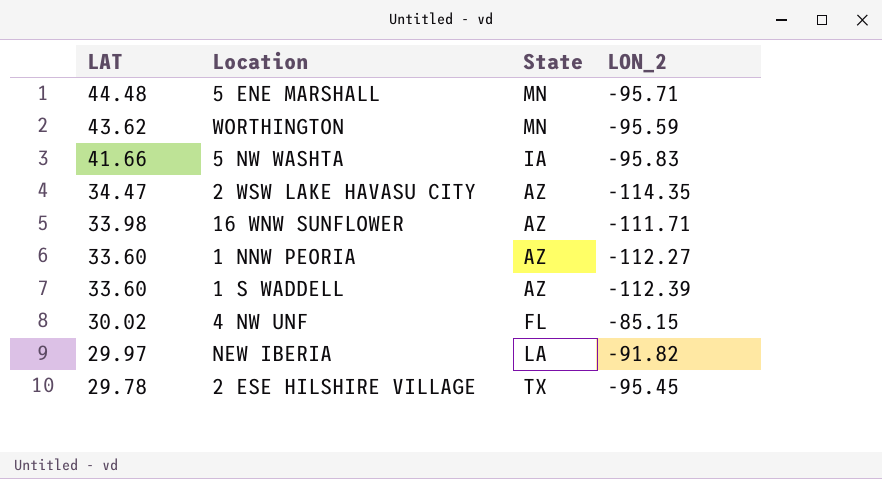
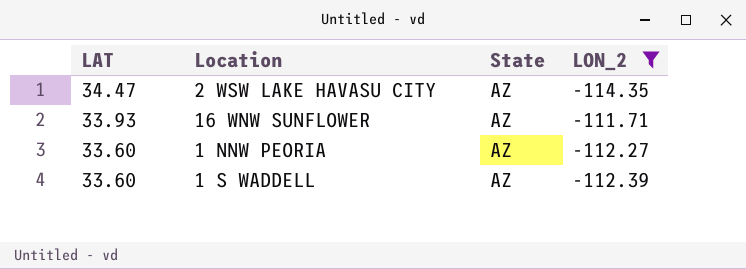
filter: none -> LON_2 <= -111.71
16 WNW SUNFLOWER | LAT: 33.98 -> 33.93

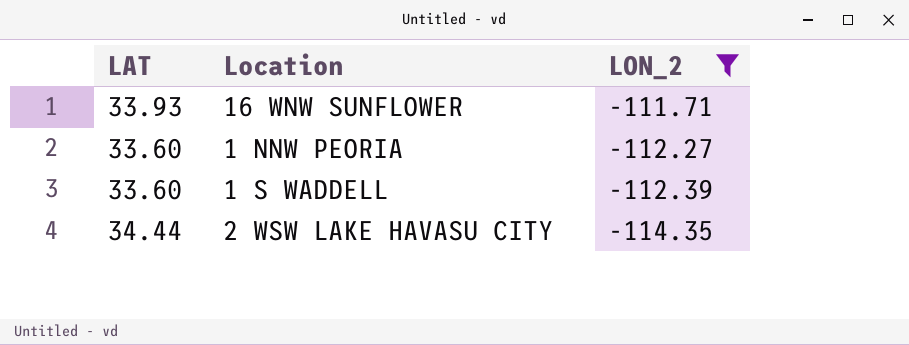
row order: LAT descending -> LON_2 descending
column State | position: 3 -> none
2 WSW LAKE HAVASU CITY | LAT: 34.47 -> 34.44

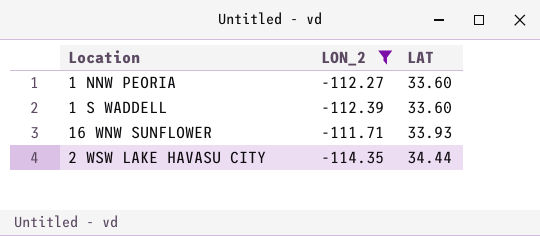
row order: LON_2 descending -> LAT ascending
column LAT | position: 1 -> 3

